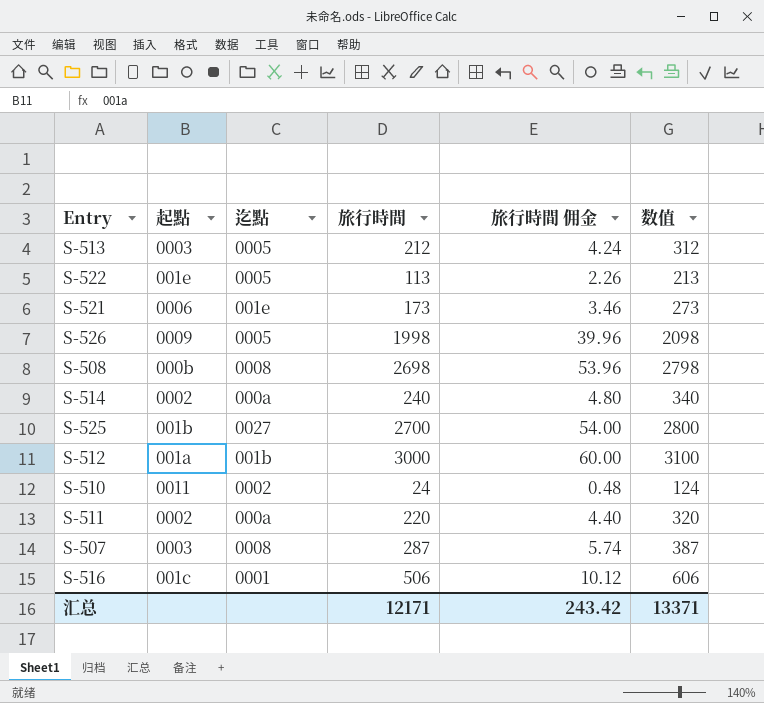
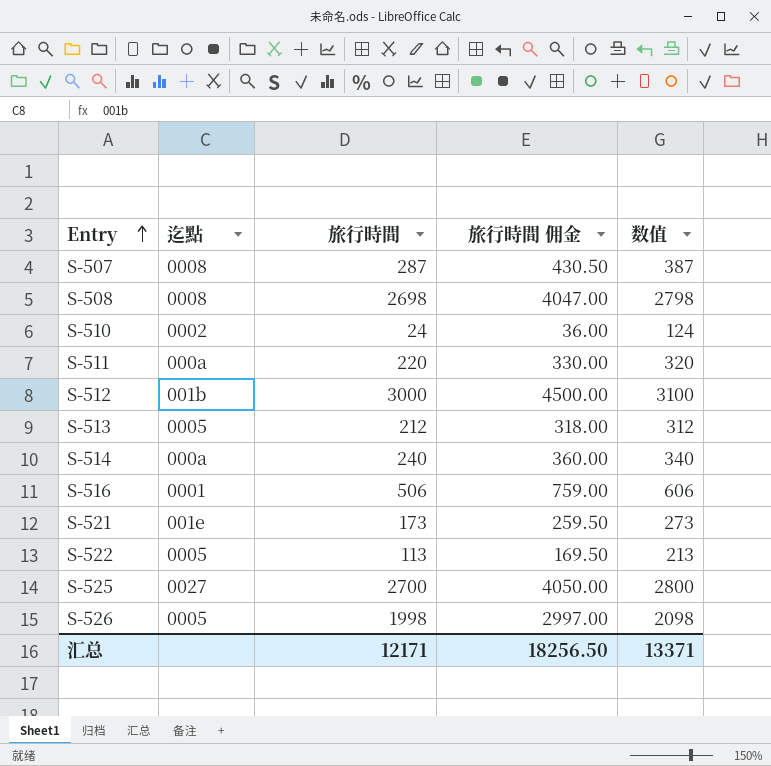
row order: none -> Entry ascending
column 起點 | position: 2 -> none
column 旅行時間 佣金 | formula: [旅行時間] * 0.02 -> [旅行時間] * 1.5
汇总 | 旅行時間 佣金: 243.42 -> 18256.50

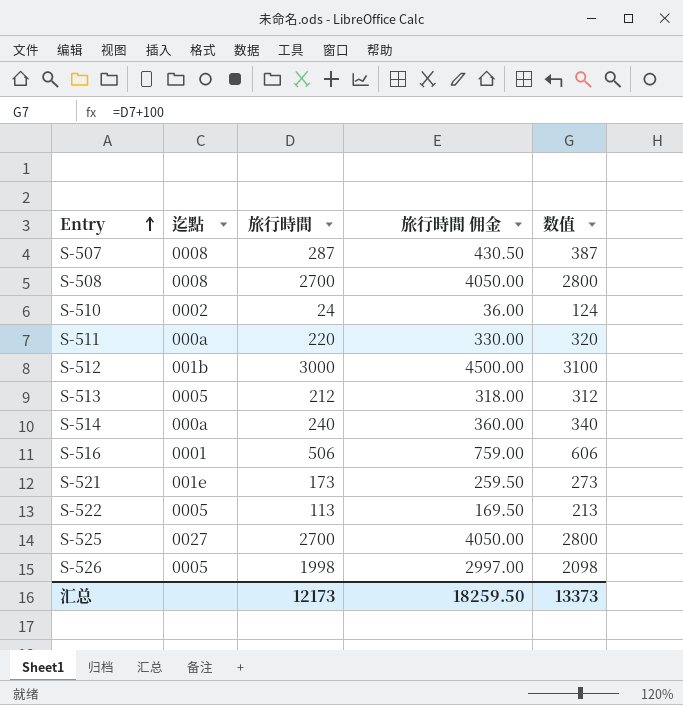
S-508 | 旅行時間: 2698 -> 2700
S-508 | 旅行時間 佣金: 4047.00 -> 4050.00
S-508 | 数值: 2798 -> 2800
汇总 | 旅行時間: 12171 -> 12173
汇总 | 旅行時間 佣金: 18256.50 -> 18259.50
汇总 | 数值: 13371 -> 13373

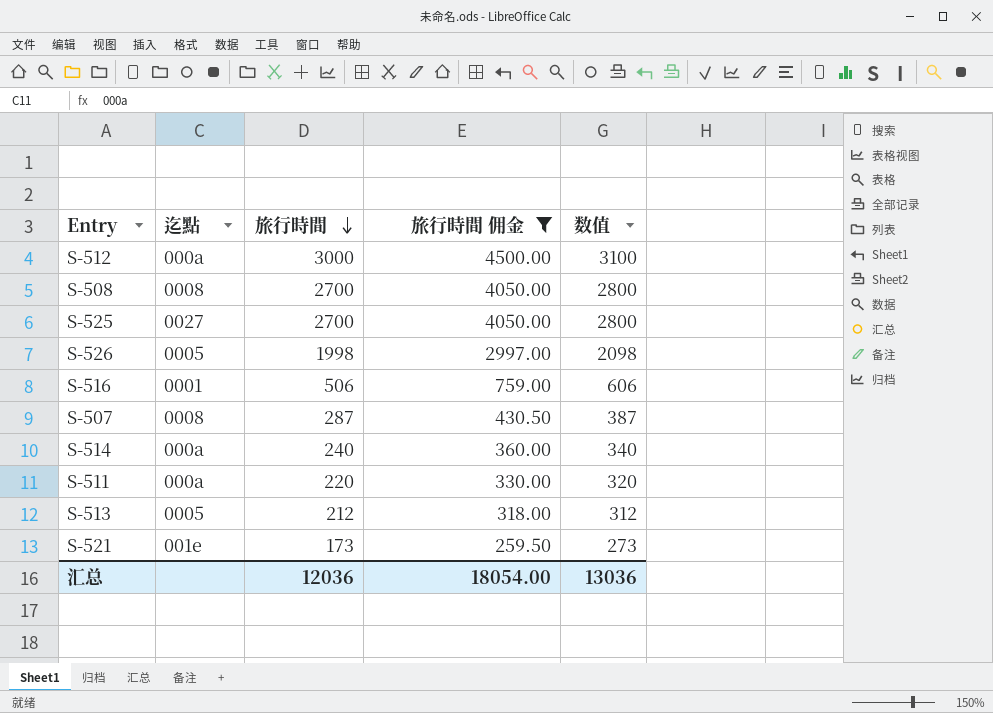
filter: none -> 旅行時間 佣金 >= 259.50
row order: Entry ascending -> 旅行時間 descending
S-512 | 迄點: 001b -> 000a
汇总 | 旅行時間: 12173 -> 12036
汇总 | 旅行時間 佣金: 18259.50 -> 18054.00
汇总 | 数值: 13373 -> 13036

